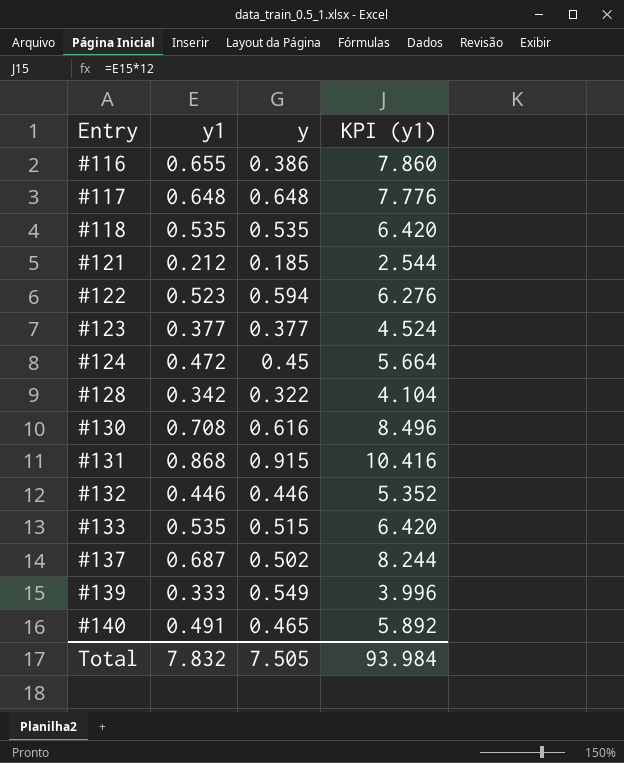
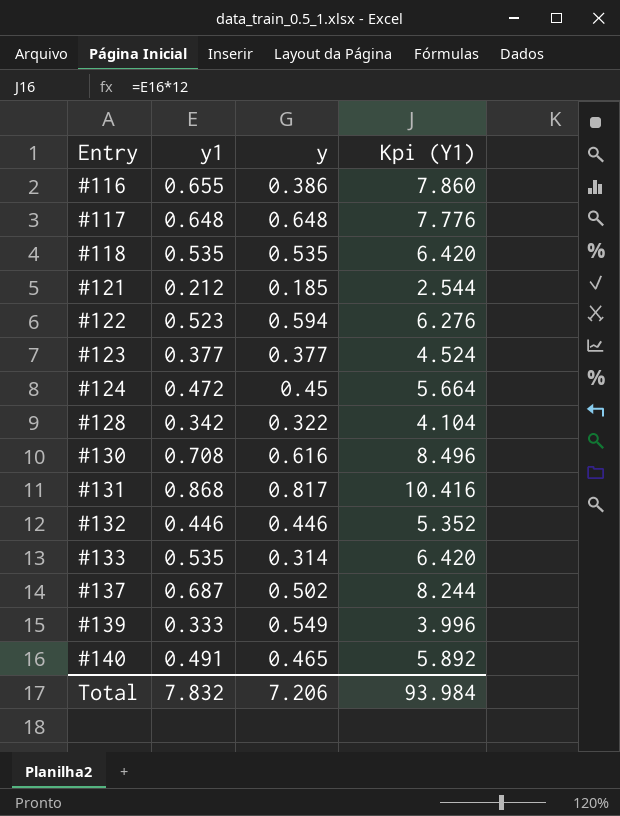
column name: KPI (y1) -> Kpi (Y1)
#131 | y: 0.915 -> 0.817
#133 | y: 0.515 -> 0.314
Total | y: 7.505 -> 7.206

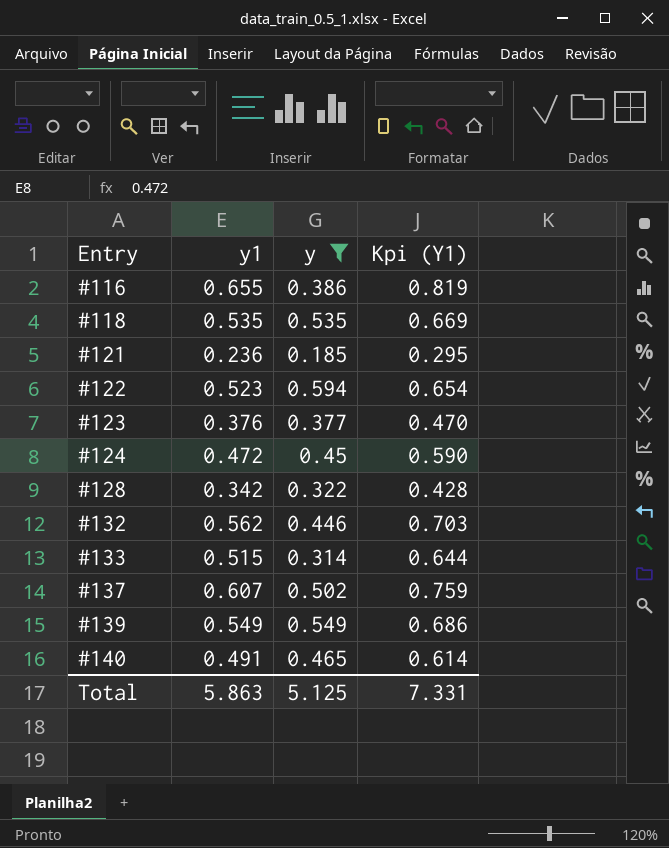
filter: none -> y <= 0.594
column Kpi (Y1) | formula: [y1] * 12 -> [y1] * 1.25
#121 | y1: 0.212 -> 0.236
#123 | y1: 0.377 -> 0.376
#132 | y1: 0.446 -> 0.562
#133 | y1: 0.535 -> 0.515
#137 | y1: 0.687 -> 0.607
#139 | y1: 0.333 -> 0.549
Total | y1: 7.832 -> 5.863
Total | y: 7.206 -> 5.125
Total | Kpi (Y1): 93.984 -> 7.331

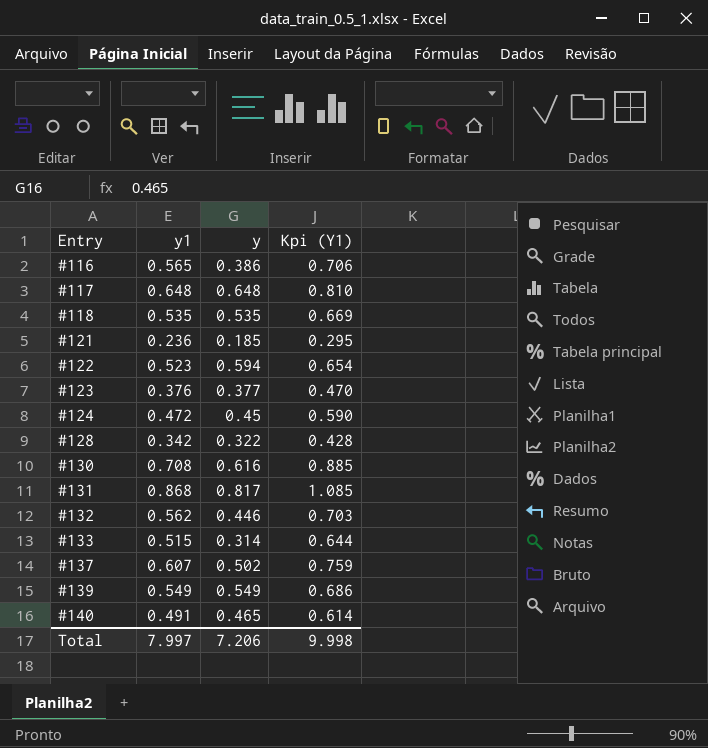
filter: y <= 0.594 -> none
#116 | y1: 0.655 -> 0.565
#116 | Kpi (Y1): 0.819 -> 0.706
Total | y1: 5.863 -> 7.997
Total | y: 5.125 -> 7.206
Total | Kpi (Y1): 7.331 -> 9.998

